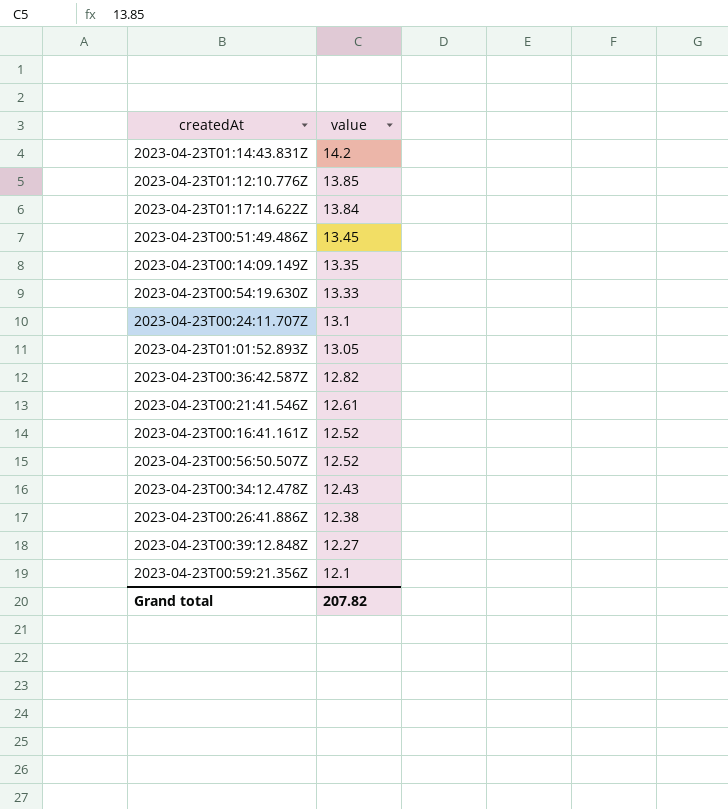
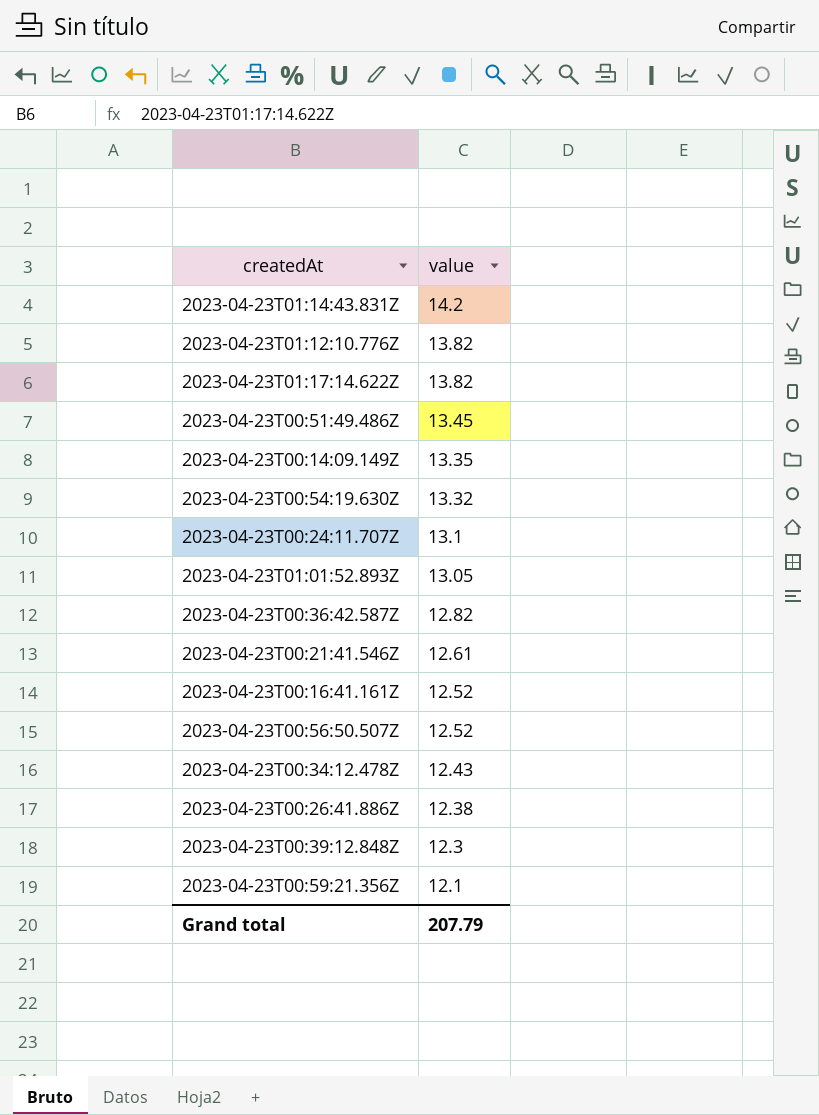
2023-04-23T01:12:10.776Z | value: 13.85 -> 13.82
2023-04-23T01:17:14.622Z | value: 13.84 -> 13.82
2023-04-23T00:54:19.630Z | value: 13.33 -> 13.32
2023-04-23T00:39:12.848Z | value: 12.27 -> 12.3
Grand total | value: 207.82 -> 207.79

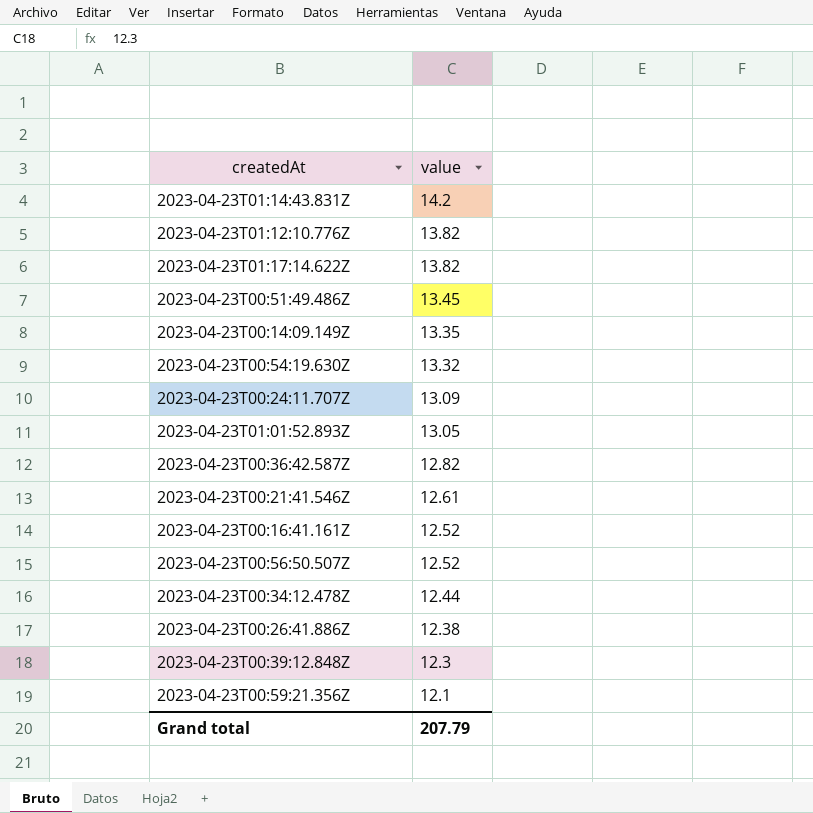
2023-04-23T00:24:11.707Z | value: 13.1 -> 13.09
2023-04-23T00:34:12.478Z | value: 12.43 -> 12.44

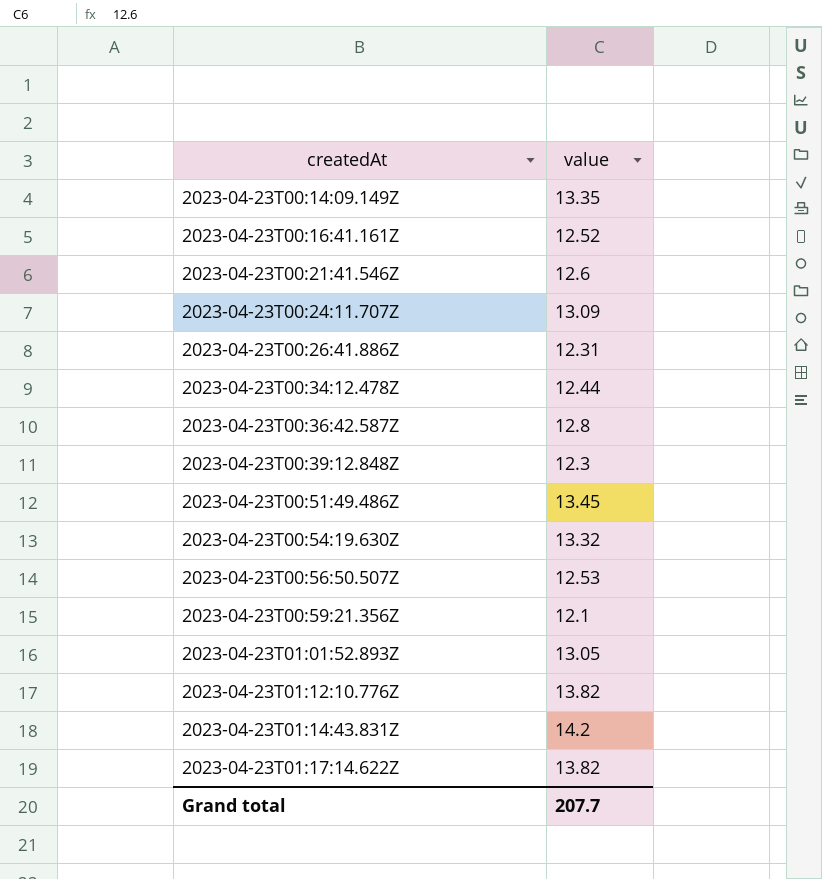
row order: value descending -> createdAt ascending
2023-04-23T00:21:41.546Z | value: 12.61 -> 12.6
2023-04-23T00:26:41.886Z | value: 12.38 -> 12.31
2023-04-23T00:36:42.587Z | value: 12.82 -> 12.8
2023-04-23T00:56:50.507Z | value: 12.52 -> 12.53
Grand total | value: 207.79 -> 207.7

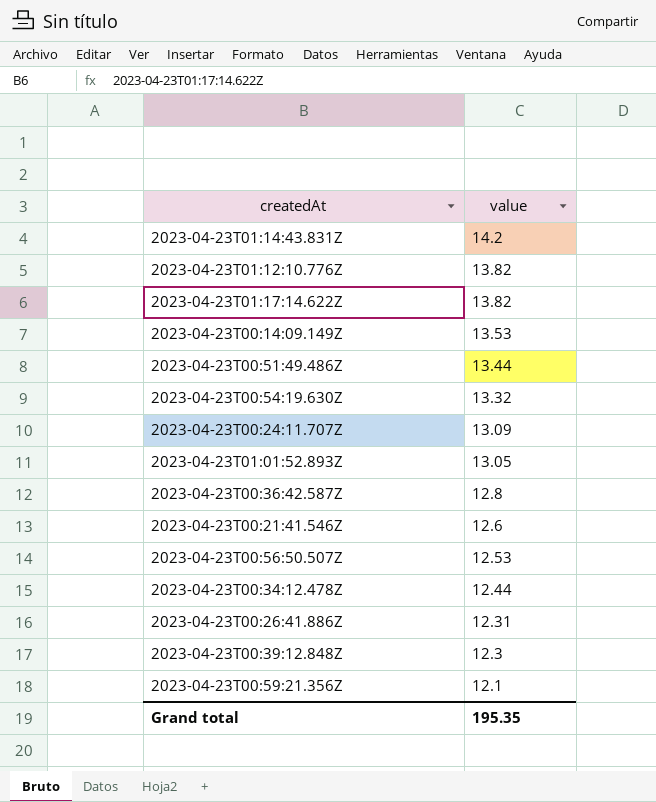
row order: createdAt ascending -> value descending
row 2023-04-23T00:16:41.161Z: 12.52 -> none
2023-04-23T00:14:09.149Z | value: 13.35 -> 13.53
2023-04-23T00:51:49.486Z | value: 13.45 -> 13.44
Grand total | value: 207.7 -> 195.35

